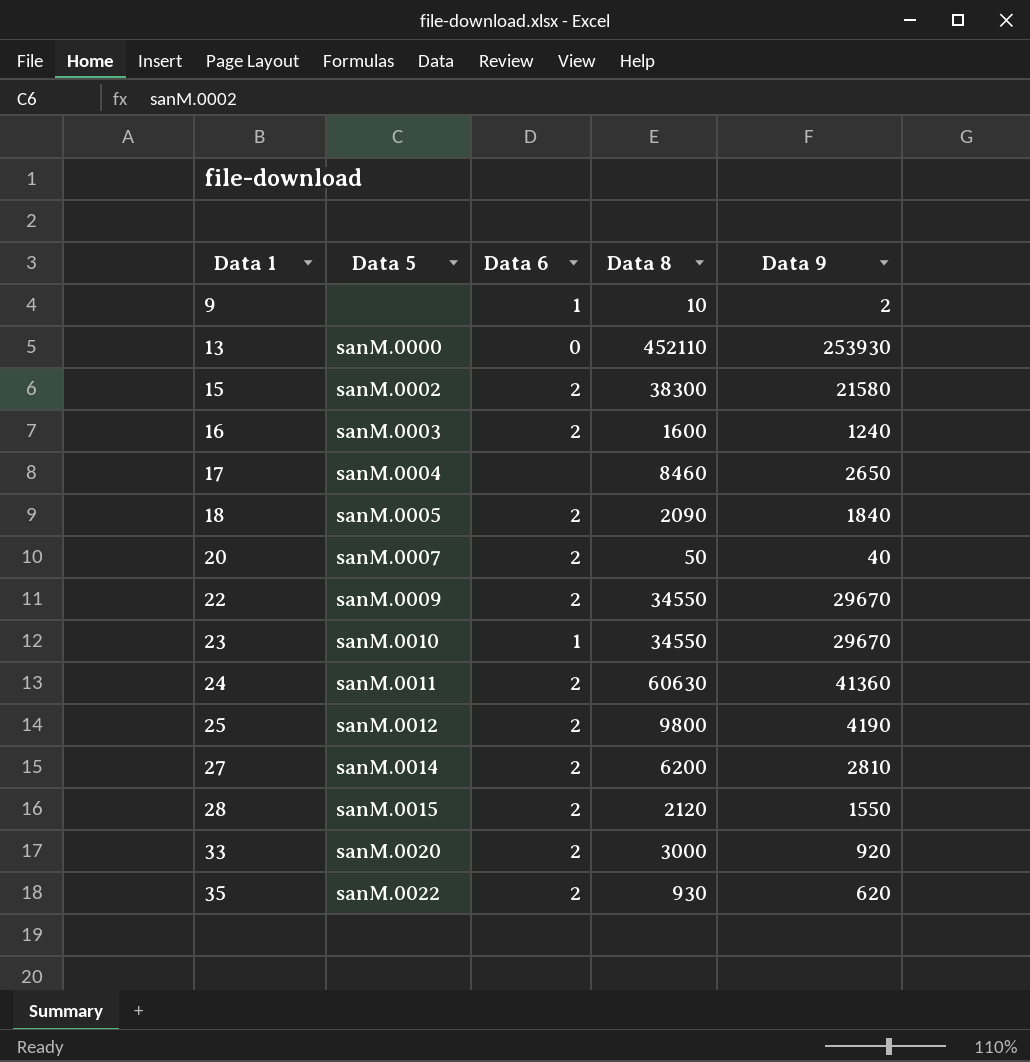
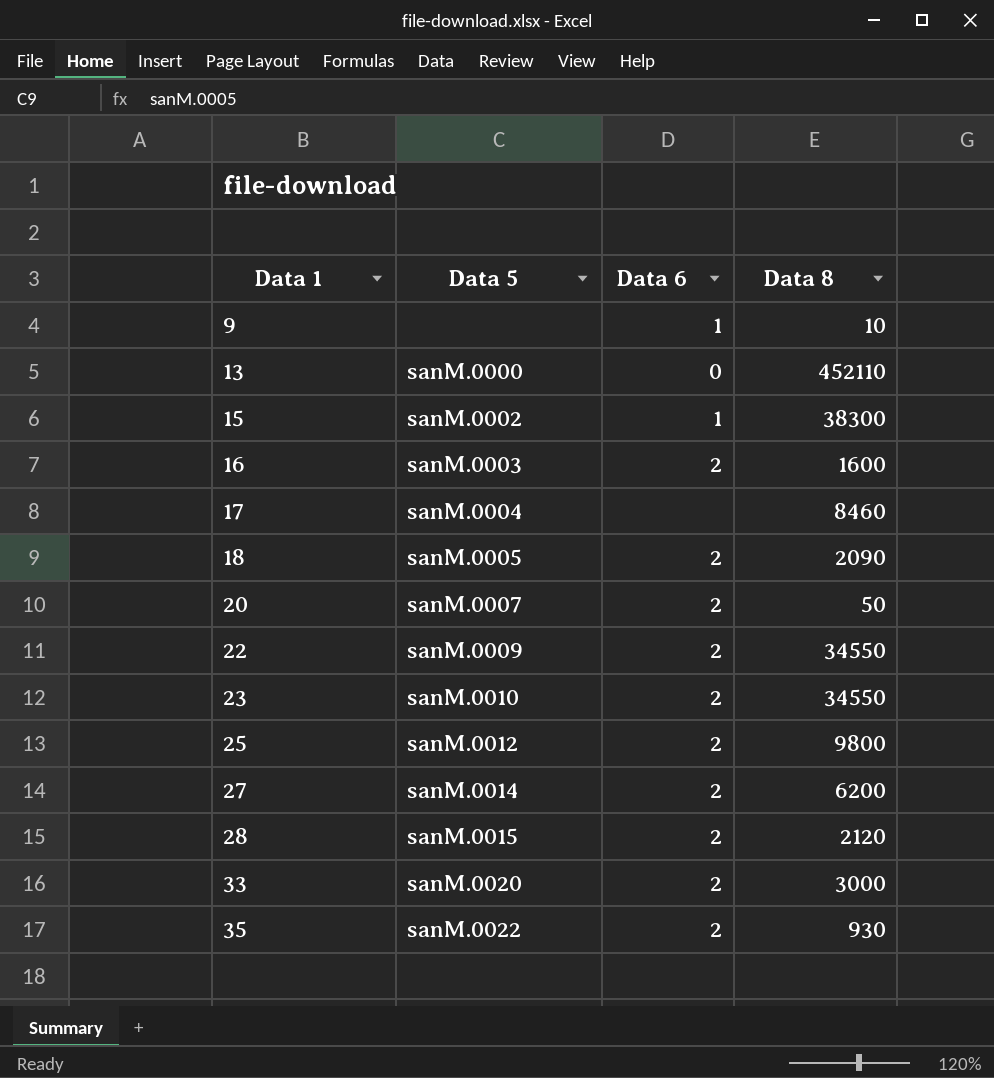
column Data 9 | position: 5 -> none
row 24: sanM.0011 | 2 | 60630 | 41360 -> none
15 | Data 6: 2 -> 1
23 | Data 6: 1 -> 2

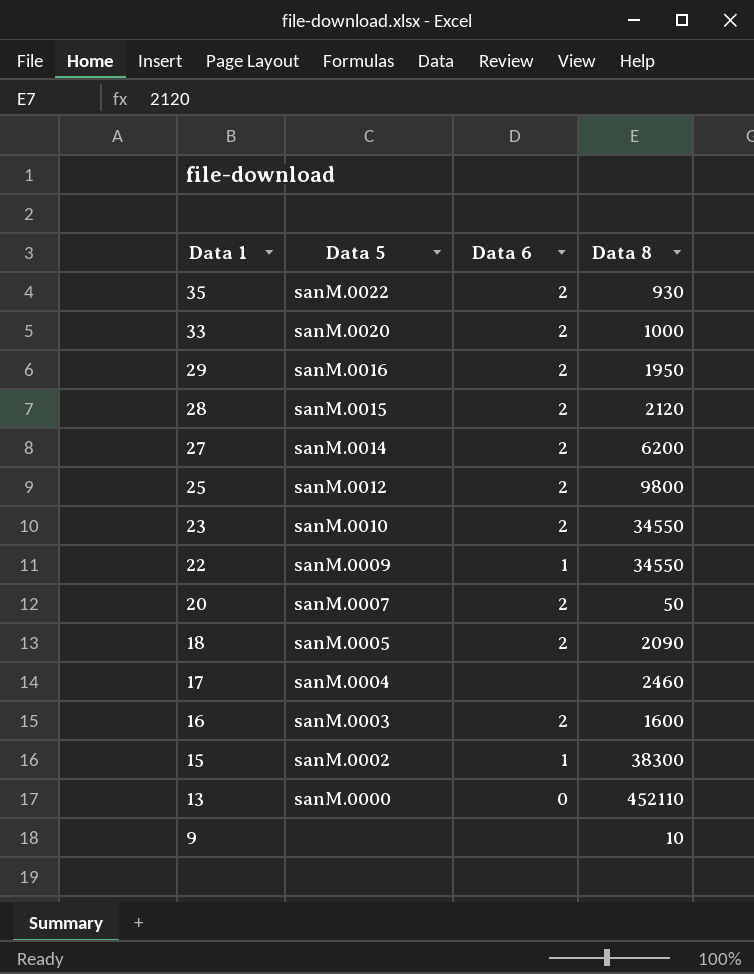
row order: Data 1 ascending -> Data 1 descending
33 | Data 8: 3000 -> 1000
row 29: none -> sanM.0016 | 2 | 1950
22 | Data 6: 2 -> 1
17 | Data 8: 8460 -> 2460
9 | Data 6: 1 -> none

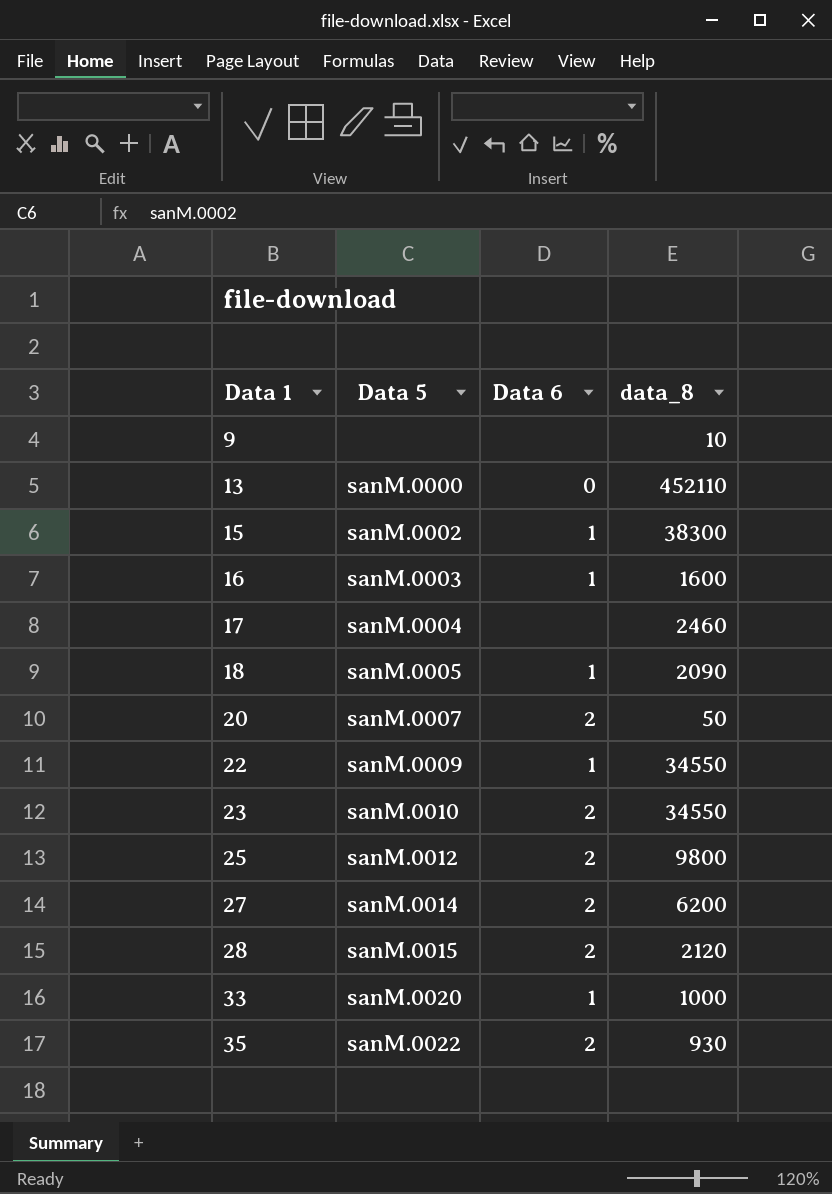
row order: Data 1 descending -> Data 1 ascending
column name: Data 8 -> data_8
row 29: sanM.0016 | 2 | 1950 -> none
16 | Data 6: 2 -> 1
18 | Data 6: 2 -> 1
33 | Data 6: 2 -> 1

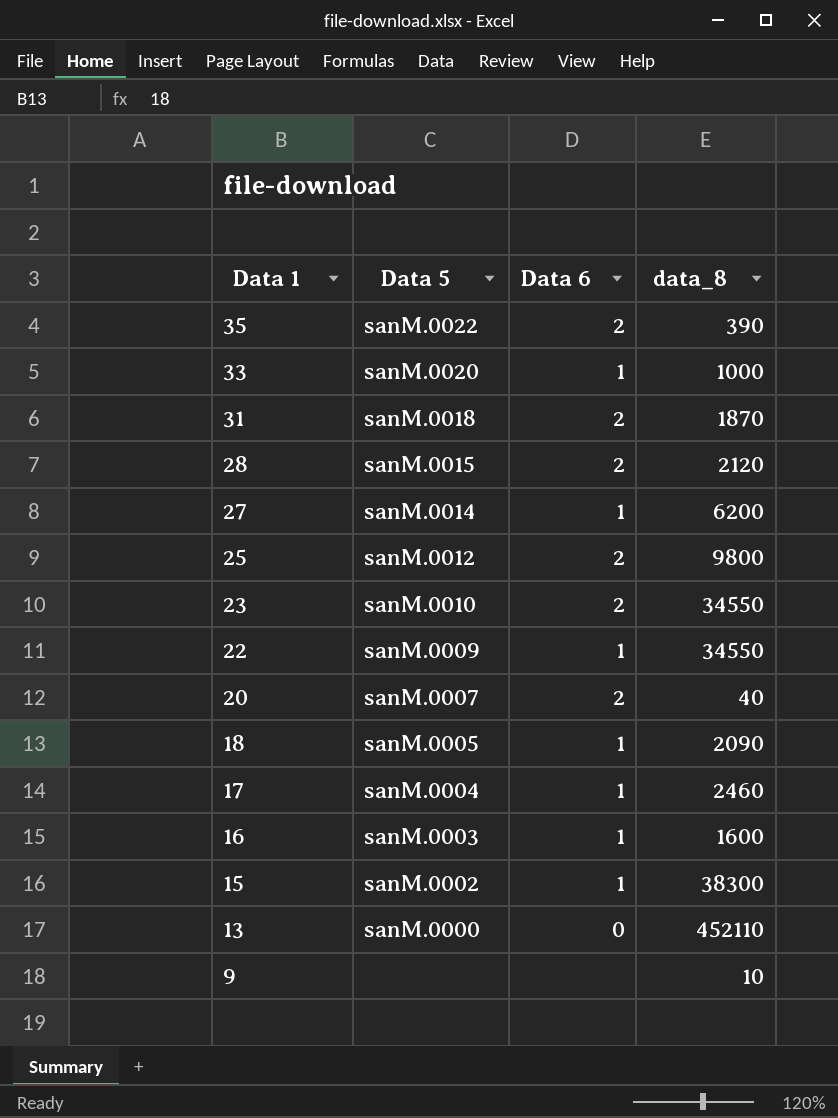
row order: Data 1 ascending -> Data 1 descending
35 | data_8: 930 -> 390
row 31: none -> sanM.0018 | 2 | 1870
27 | Data 6: 2 -> 1
20 | data_8: 50 -> 40
17 | Data 6: none -> 1

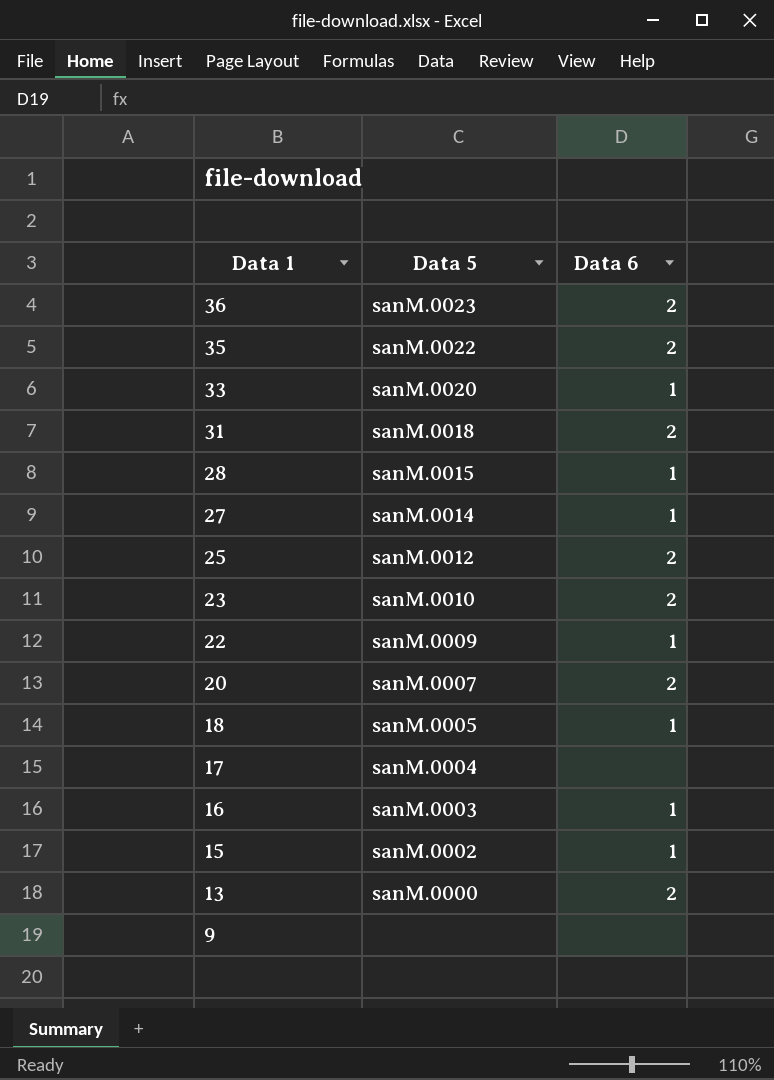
column data_8 | position: 4 -> none
row 36: none -> sanM.0023 | 2
28 | Data 6: 2 -> 1
17 | Data 6: 1 -> none
13 | Data 6: 0 -> 2

